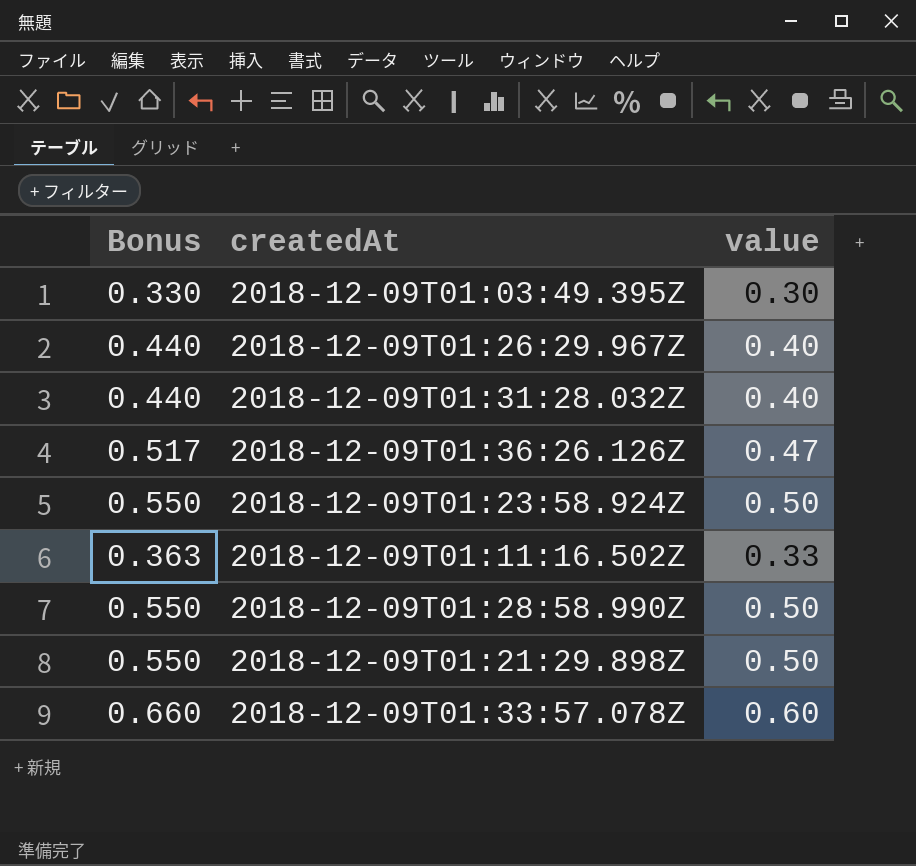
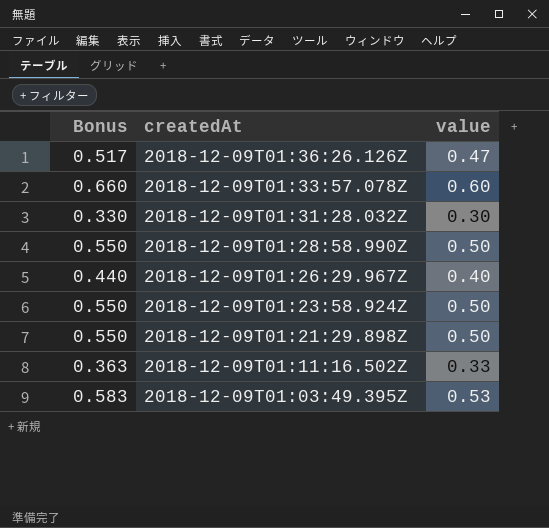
row order: none -> createdAt descending
2018-12-09T01:31:28.032Z | Bonus: 0.440 -> 0.330
2018-12-09T01:31:28.032Z | value: 0.40 -> 0.30
2018-12-09T01:03:49.395Z | Bonus: 0.330 -> 0.583
2018-12-09T01:03:49.395Z | value: 0.30 -> 0.53

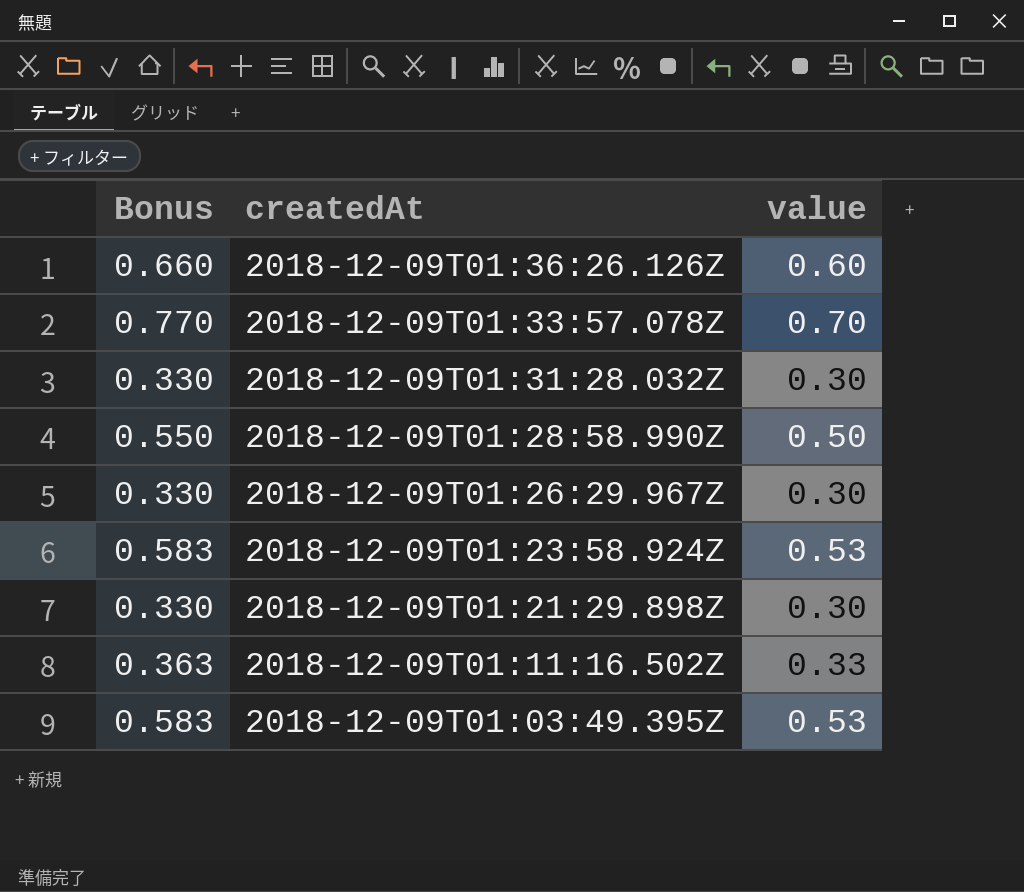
2018-12-09T01:36:26.126Z | Bonus: 0.517 -> 0.660
2018-12-09T01:36:26.126Z | value: 0.47 -> 0.60
2018-12-09T01:33:57.078Z | Bonus: 0.660 -> 0.770
2018-12-09T01:33:57.078Z | value: 0.60 -> 0.70
2018-12-09T01:26:29.967Z | Bonus: 0.440 -> 0.330
2018-12-09T01:26:29.967Z | value: 0.40 -> 0.30
2018-12-09T01:23:58.924Z | Bonus: 0.550 -> 0.583
2018-12-09T01:23:58.924Z | value: 0.50 -> 0.53
2018-12-09T01:21:29.898Z | Bonus: 0.550 -> 0.330
2018-12-09T01:21:29.898Z | value: 0.50 -> 0.30

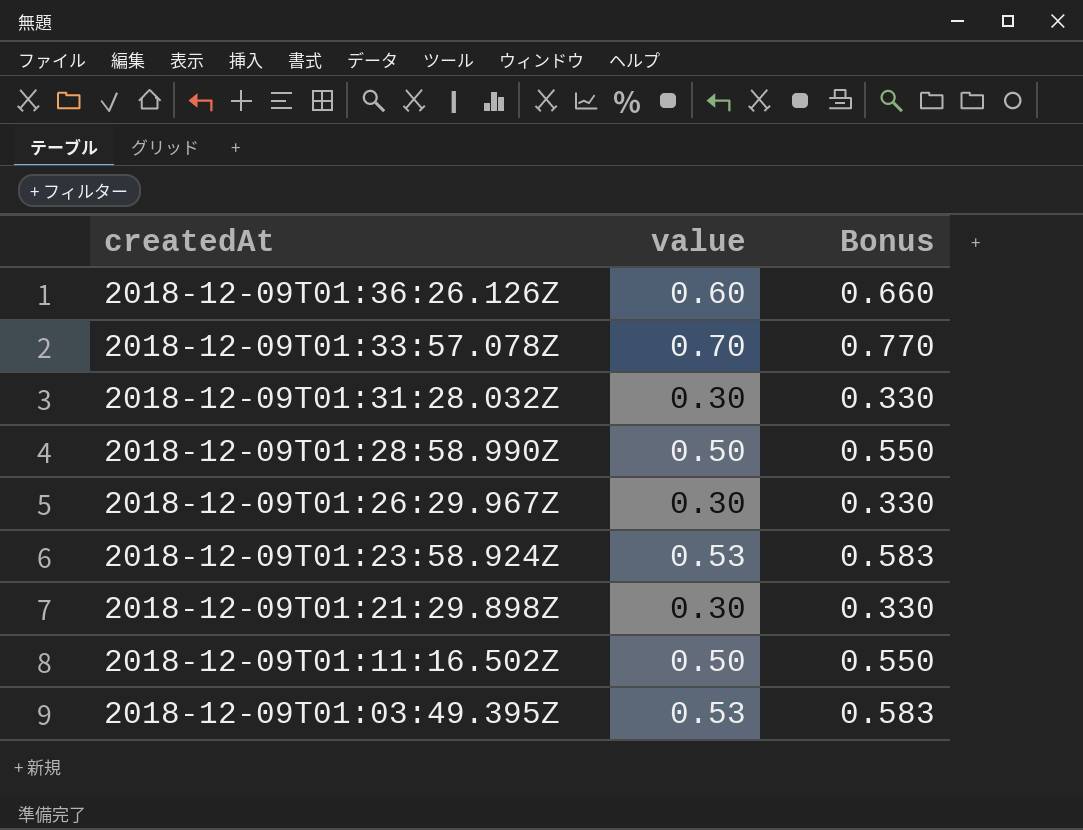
column Bonus | position: 1 -> 3
2018-12-09T01:11:16.502Z | value: 0.33 -> 0.50
2018-12-09T01:11:16.502Z | Bonus: 0.363 -> 0.550

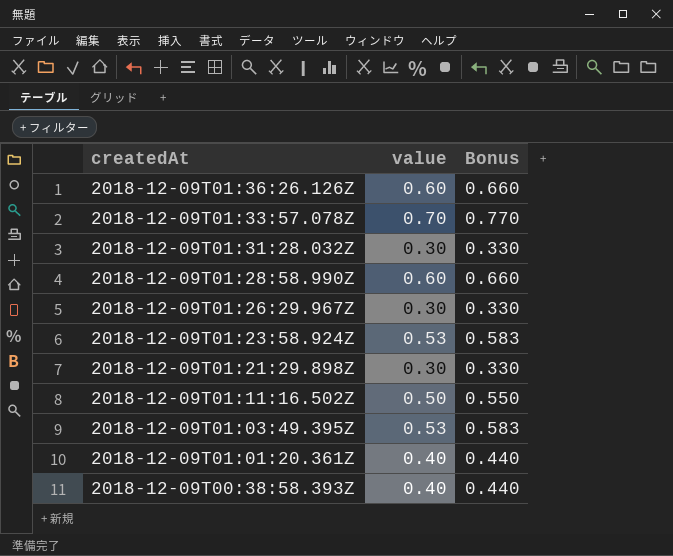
2018-12-09T01:28:58.990Z | value: 0.50 -> 0.60
2018-12-09T01:28:58.990Z | Bonus: 0.550 -> 0.660
row 2018-12-09T01:01:20.361Z: none -> 0.40 | 0.440
row 2018-12-09T00:38:58.393Z: none -> 0.40 | 0.440

